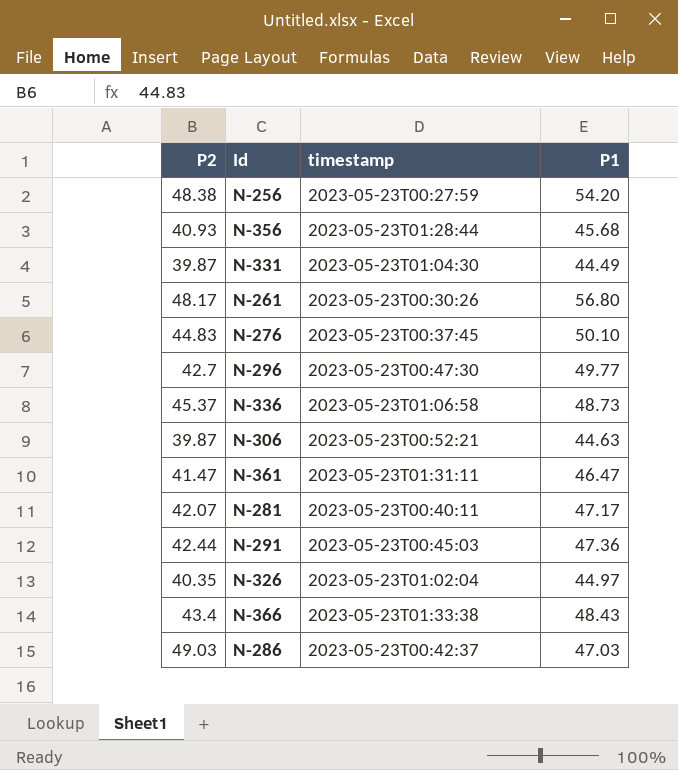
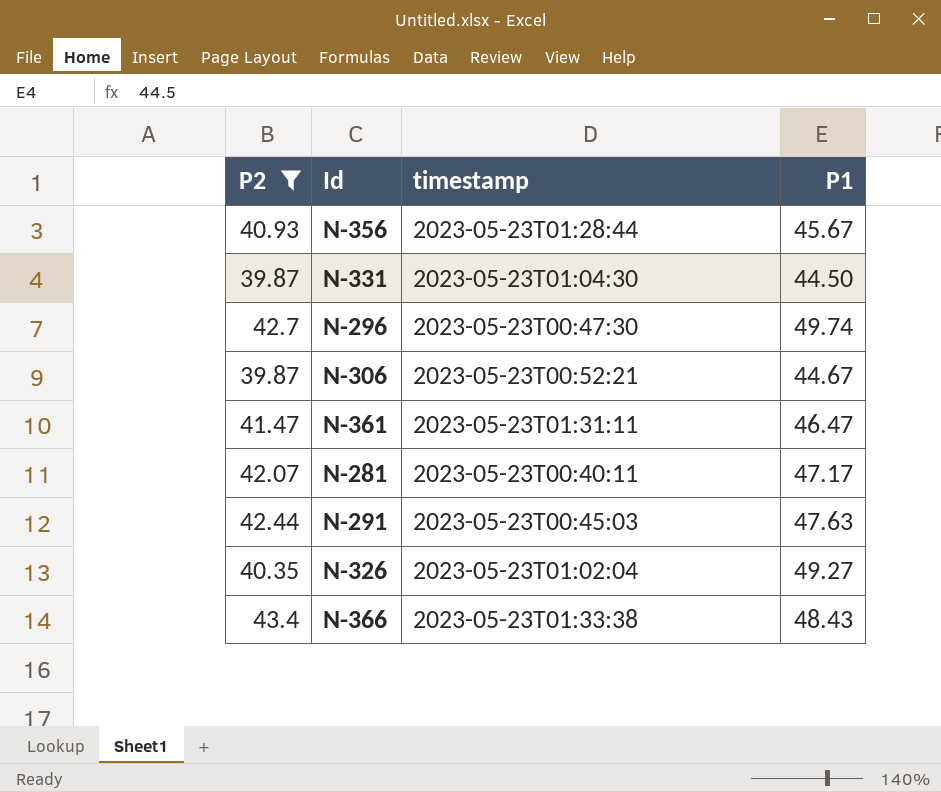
filter: none -> P2 <= 43.4
N-356 | P1: 45.68 -> 45.67
N-331 | P1: 44.49 -> 44.50
N-296 | P1: 49.77 -> 49.74
N-306 | P1: 44.63 -> 44.67
N-291 | P1: 47.36 -> 47.63
N-326 | P1: 44.97 -> 49.27

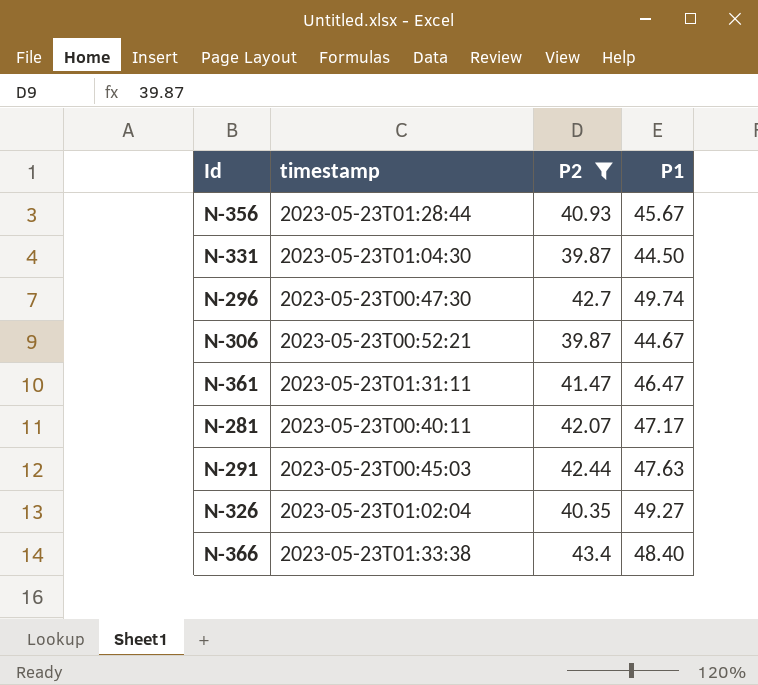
column P2 | position: 1 -> 3
N-366 | P1: 48.43 -> 48.40

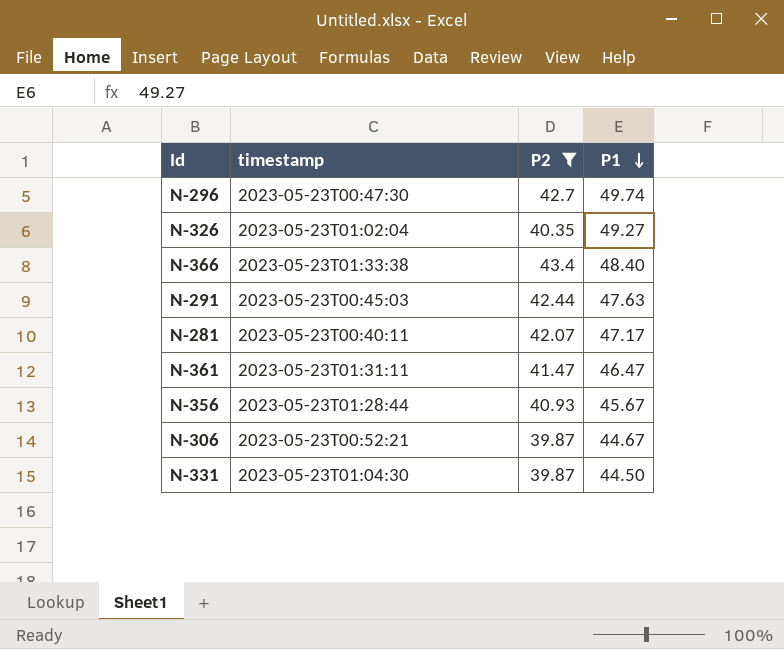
row order: none -> P1 descending

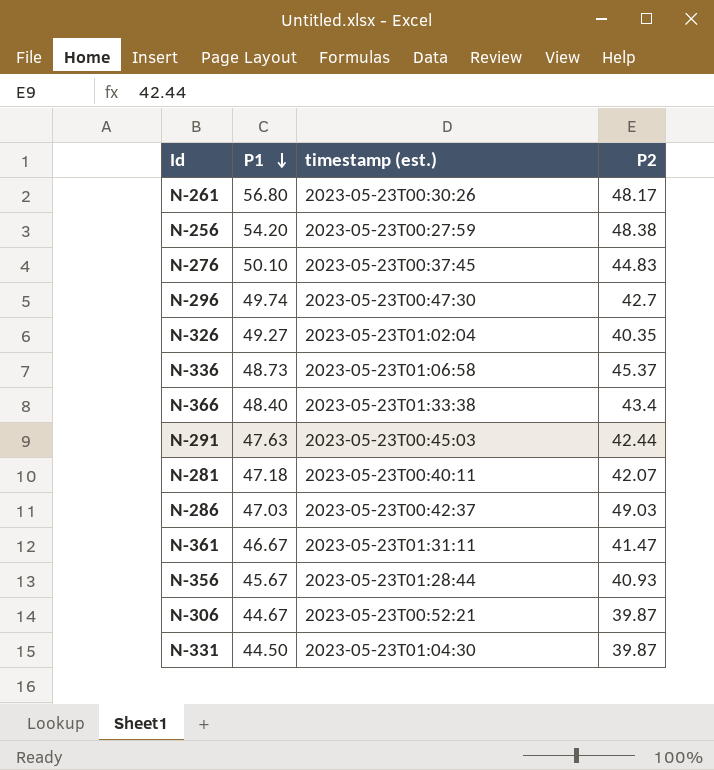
filter: P2 <= 43.4 -> none
column P1 | position: 4 -> 2
column name: timestamp -> timestamp (est.)
N-281 | P1: 47.17 -> 47.18
N-361 | P1: 46.47 -> 46.67

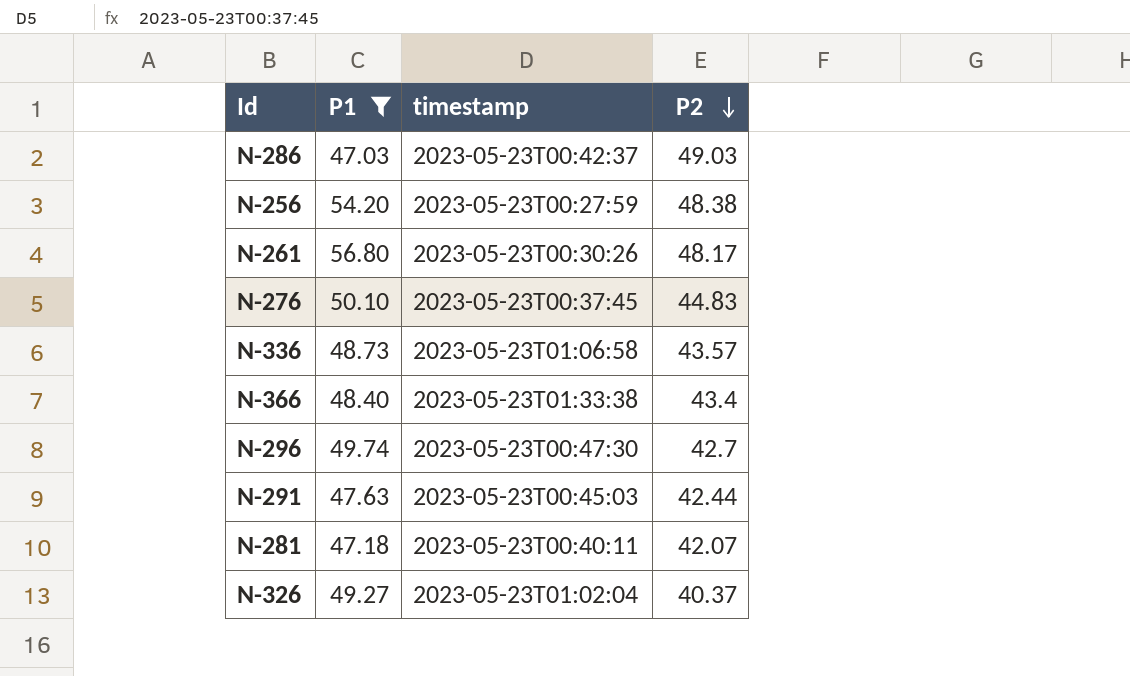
filter: none -> P1 >= 47.03
row order: P1 descending -> P2 descending
column name: timestamp (est.) -> timestamp
N-336 | P2: 45.37 -> 43.57
N-326 | P2: 40.35 -> 40.37

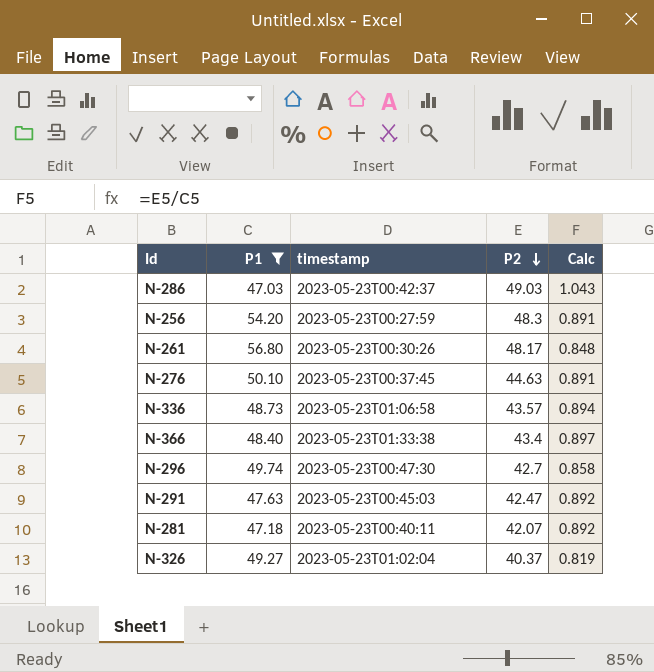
column Calc | formula: none -> [P2] / [P1]
N-256 | P2: 48.38 -> 48.3
N-276 | P2: 44.83 -> 44.63
N-291 | P2: 42.44 -> 42.47

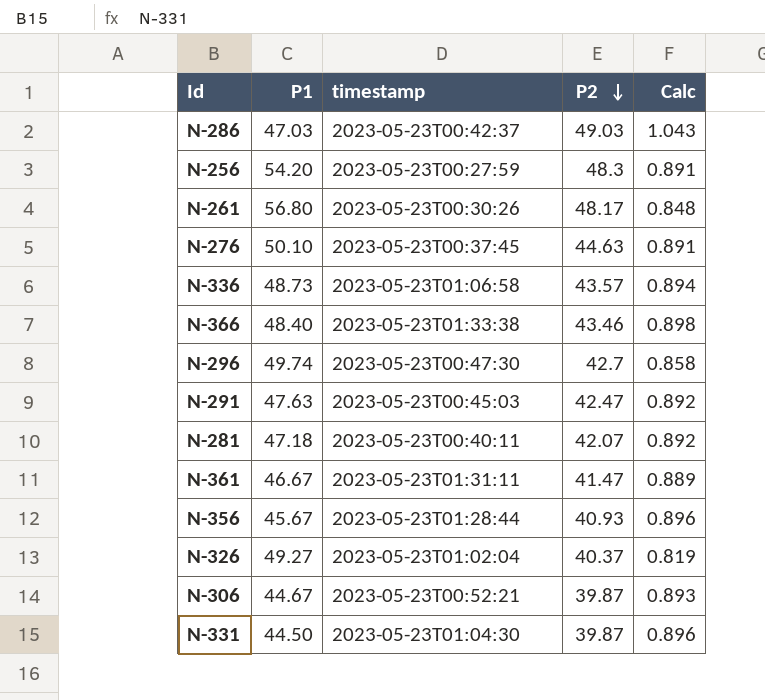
filter: P1 >= 47.03 -> none
N-366 | P2: 43.4 -> 43.46
N-366 | Calc: 0.897 -> 0.898

